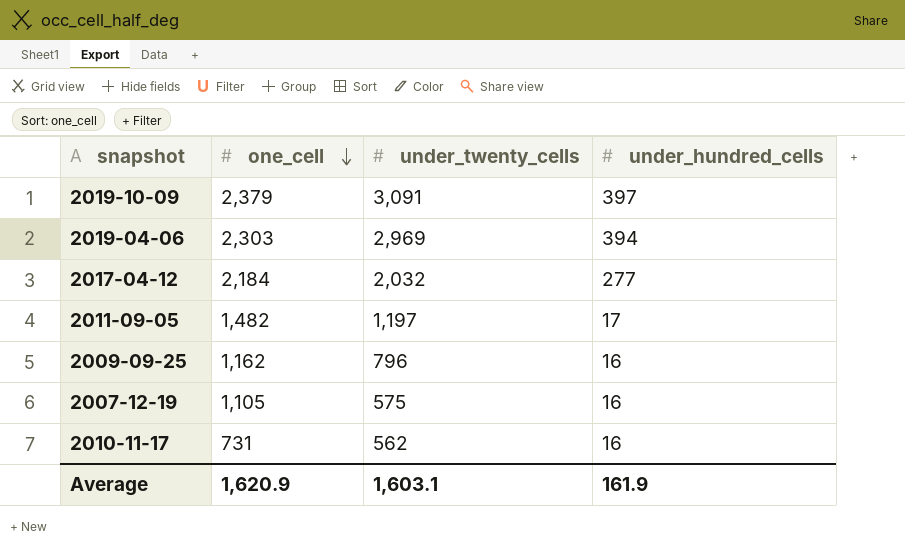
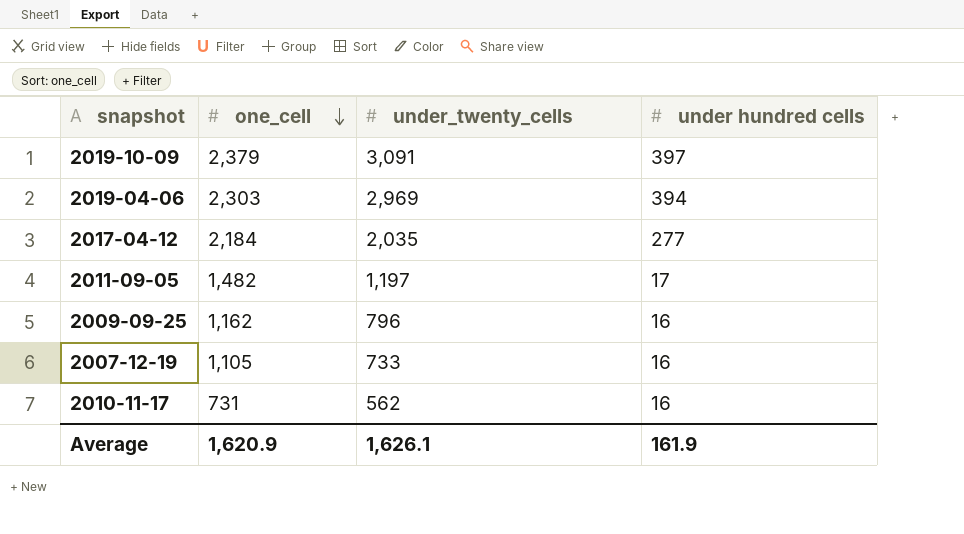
column name: under_hundred_cells -> under hundred cells
2017-04-12 | under_twenty_cells: 2,032 -> 2,035
2007-12-19 | under_twenty_cells: 575 -> 733
Average | under_twenty_cells: 1,603.1 -> 1,626.1

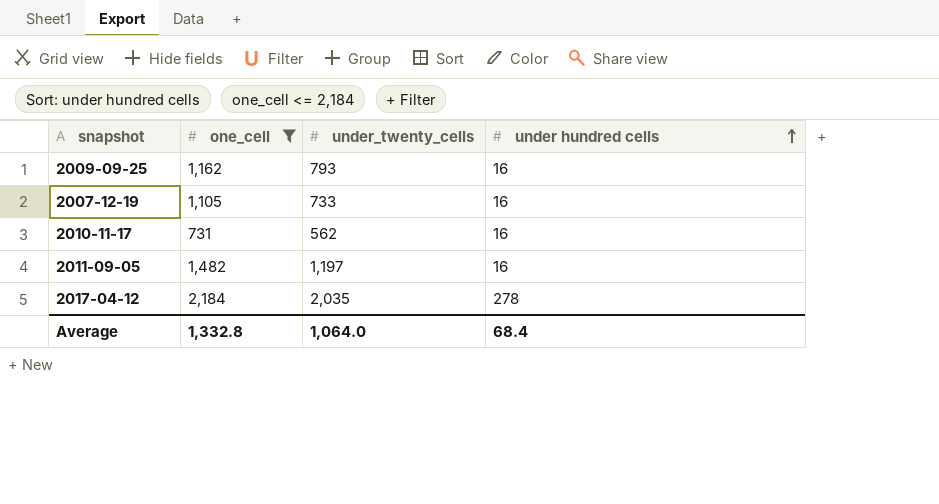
filter: none -> one_cell <= 2,184
row order: one_cell descending -> under hundred cells ascending
2009-09-25 | under_twenty_cells: 796 -> 793
2011-09-05 | under hundred cells: 17 -> 16
2017-04-12 | under hundred cells: 277 -> 278
Average | one_cell: 1,620.9 -> 1,332.8
Average | under_twenty_cells: 1,626.1 -> 1,064.0
Average | under hundred cells: 161.9 -> 68.4

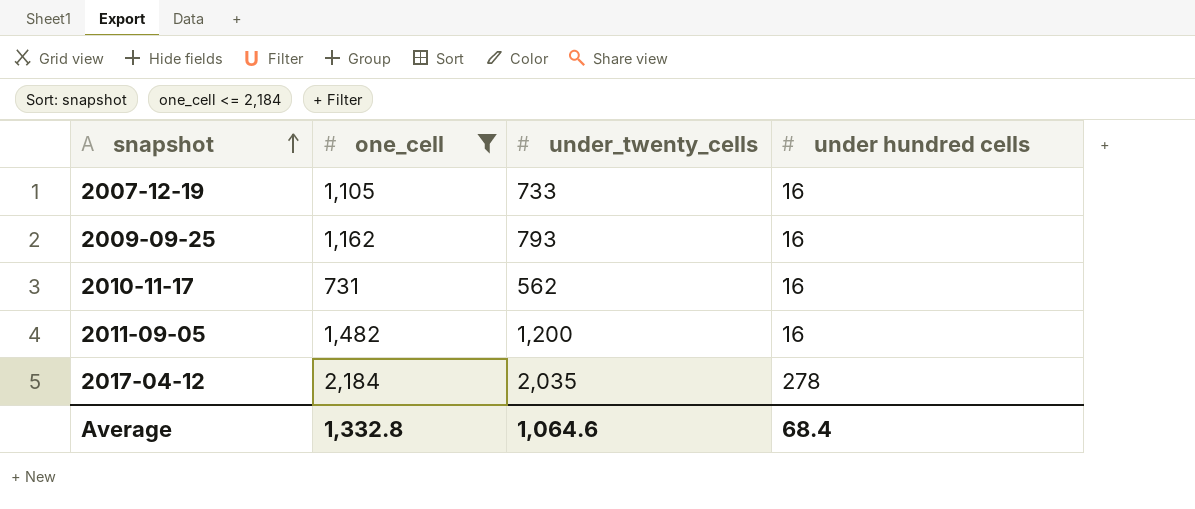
row order: under hundred cells ascending -> snapshot ascending
2011-09-05 | under_twenty_cells: 1,197 -> 1,200
Average | under_twenty_cells: 1,064.0 -> 1,064.6

